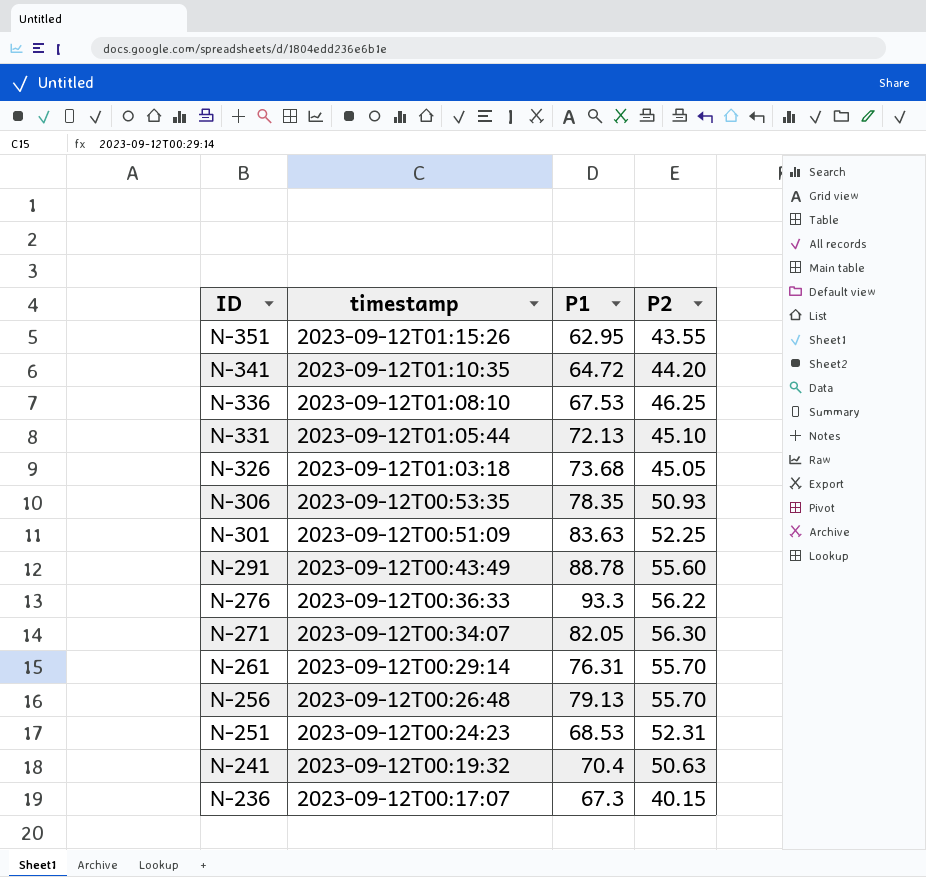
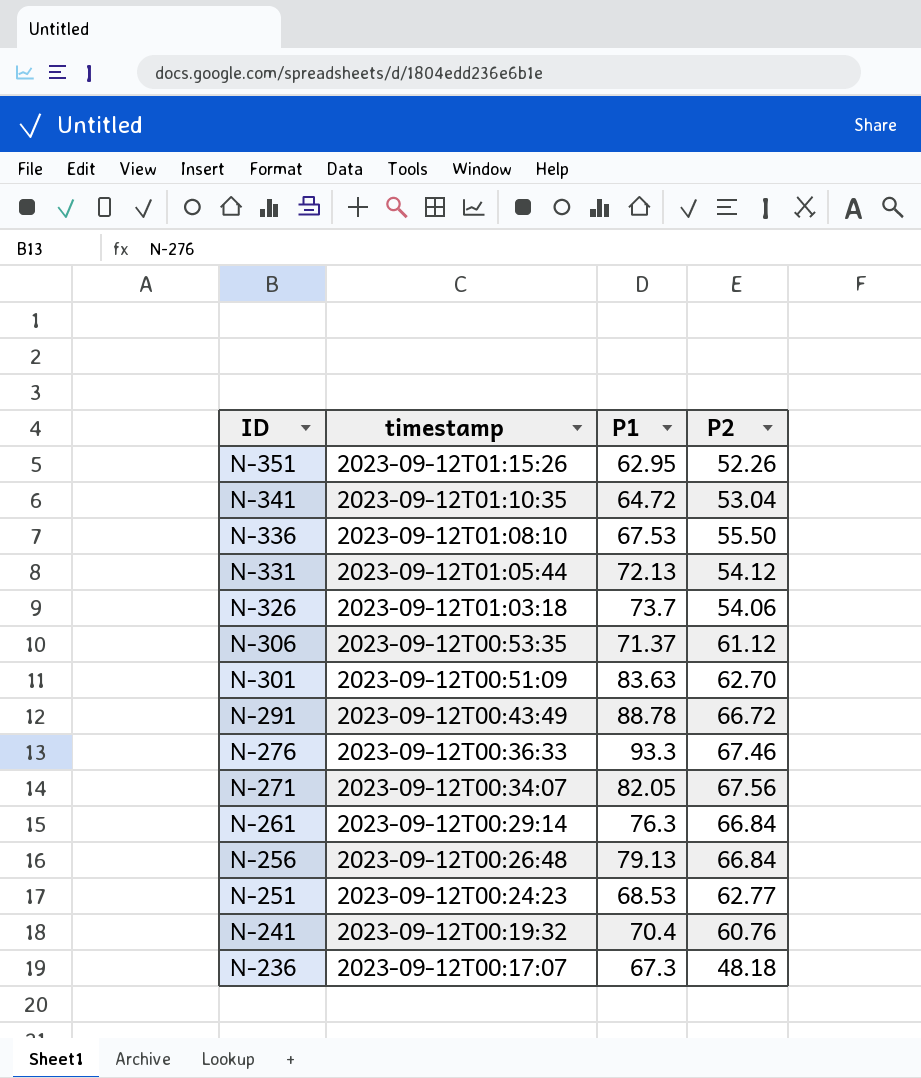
N-351 | P2: 43.55 -> 52.26
N-341 | P2: 44.20 -> 53.04
N-336 | P2: 46.25 -> 55.50
N-331 | P2: 45.10 -> 54.12
N-326 | P1: 73.68 -> 73.7
N-326 | P2: 45.05 -> 54.06
N-306 | P1: 78.35 -> 71.37
N-306 | P2: 50.93 -> 61.12
N-301 | P2: 52.25 -> 62.70
N-291 | P2: 55.60 -> 66.72
N-276 | P2: 56.22 -> 67.46
N-271 | P2: 56.30 -> 67.56
N-261 | P1: 76.31 -> 76.3
N-261 | P2: 55.70 -> 66.84
N-256 | P2: 55.70 -> 66.84
N-251 | P2: 52.31 -> 62.77
N-241 | P2: 50.63 -> 60.76
N-236 | P2: 40.15 -> 48.18

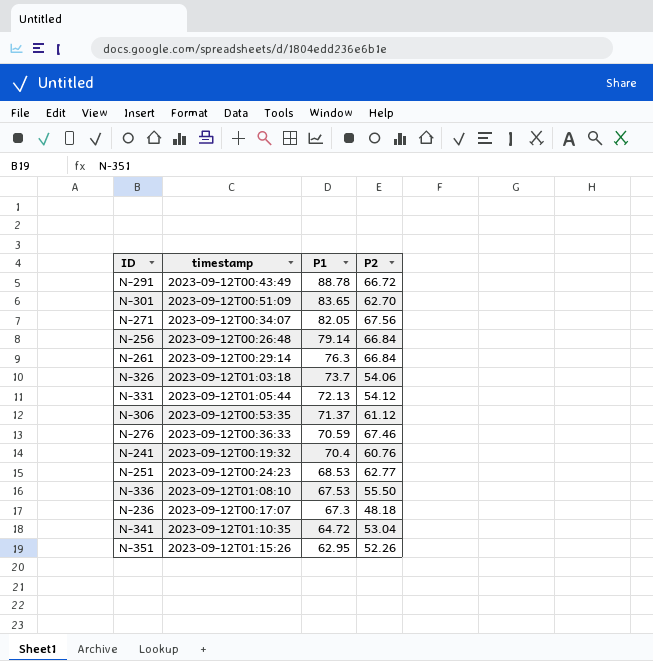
row order: ID descending -> P1 descending
N-301 | P1: 83.63 -> 83.65
N-256 | P1: 79.13 -> 79.14
N-276 | P1: 93.3 -> 70.59

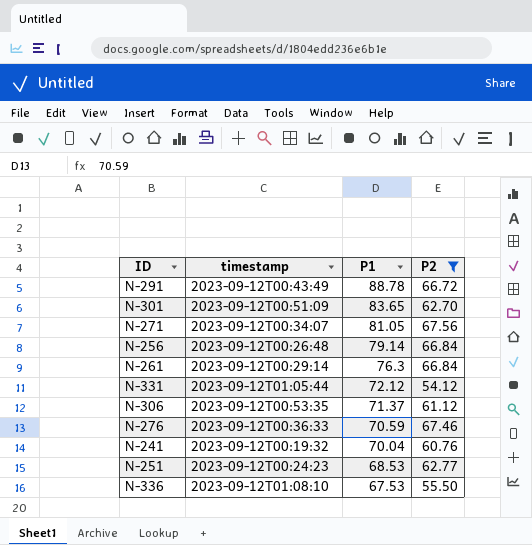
filter: none -> P2 >= 54.12
N-271 | P1: 82.05 -> 81.05
N-331 | P1: 72.13 -> 72.12
N-241 | P1: 70.4 -> 70.04

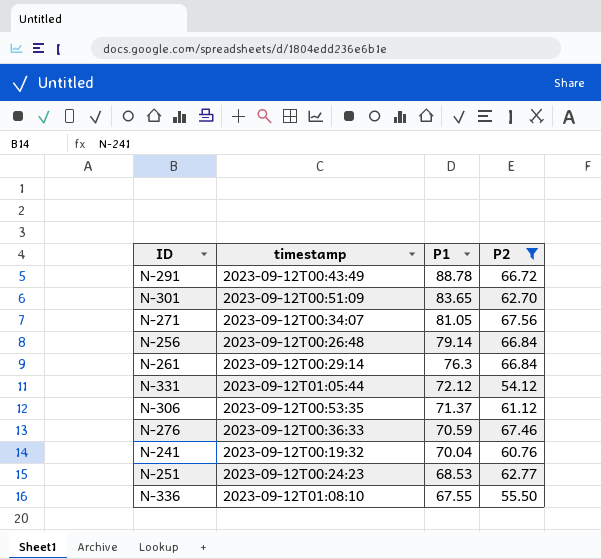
N-336 | P1: 67.53 -> 67.55

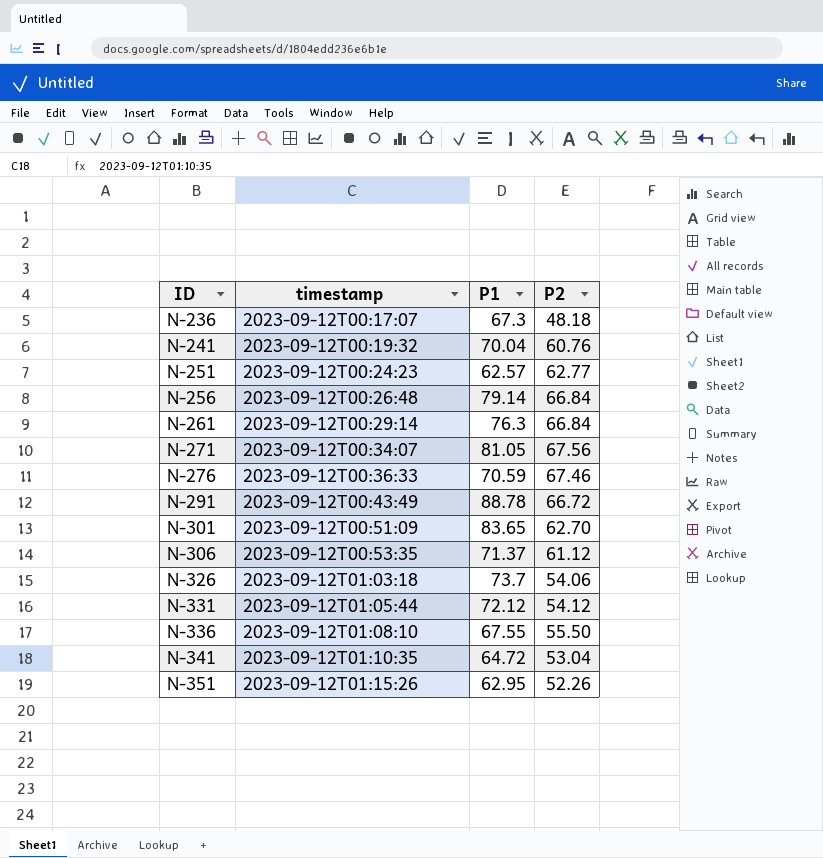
filter: P2 >= 54.12 -> none
row order: P1 descending -> ID ascending
N-251 | P1: 68.53 -> 62.57

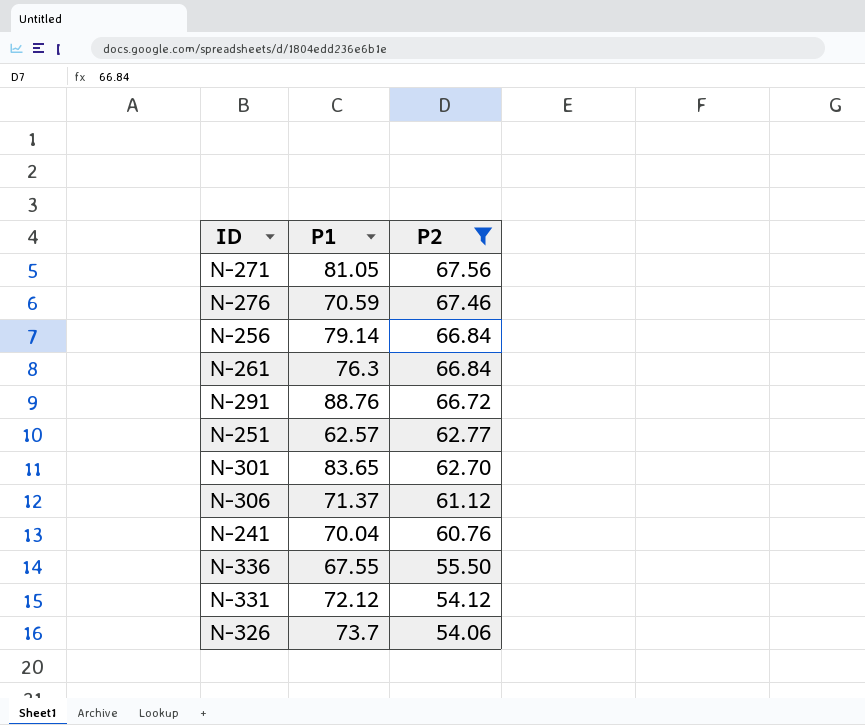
filter: none -> P2 >= 54.06
row order: ID ascending -> P2 descending
column timestamp | position: 2 -> none
N-291 | P1: 88.78 -> 88.76

